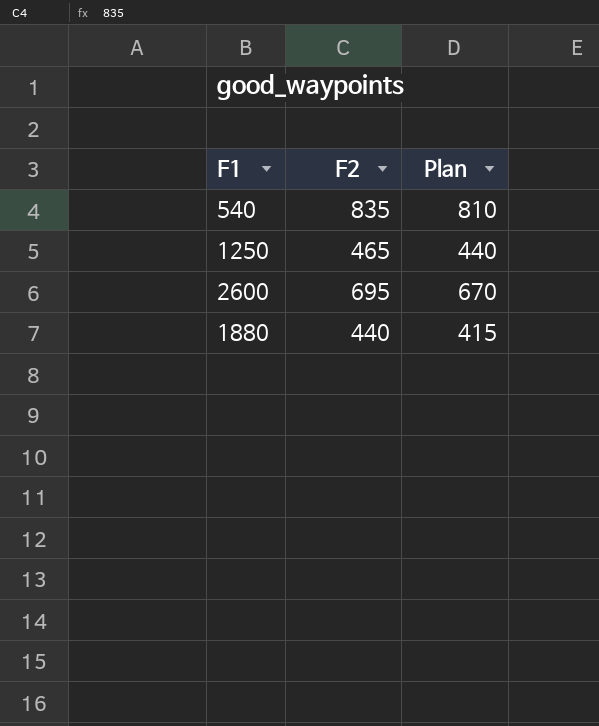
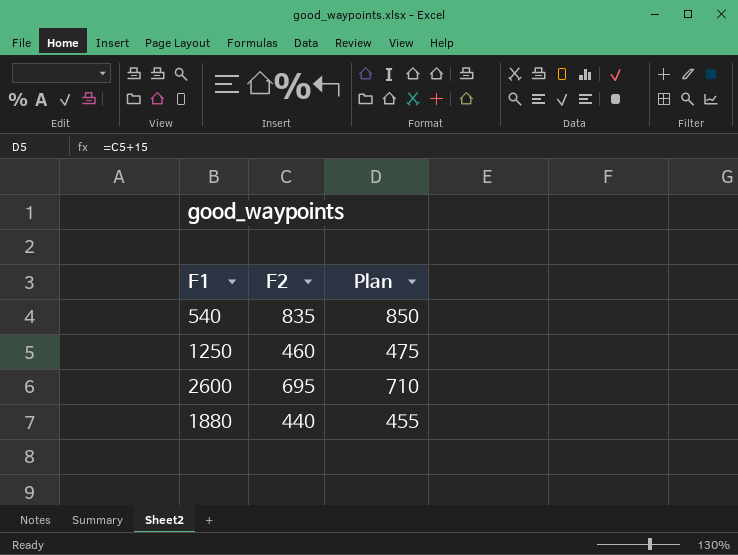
column Plan | formula: [F2] - 25 -> [F2] + 15
1250 | F2: 465 -> 460

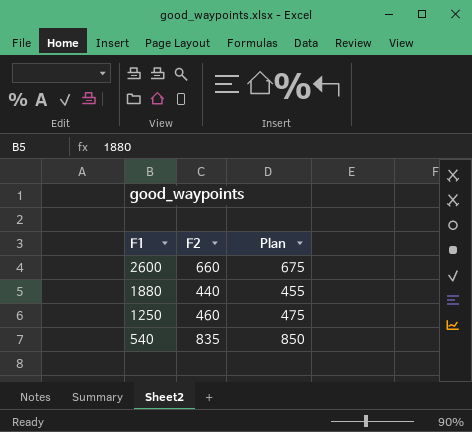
row order: none -> F1 descending
2600 | F2: 695 -> 660
2600 | Plan: 710 -> 675

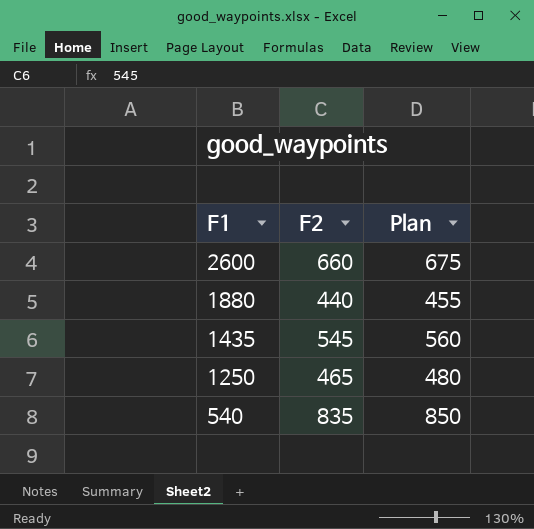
row 1435: none -> 545 | 560
1250 | F2: 460 -> 465
1250 | Plan: 475 -> 480

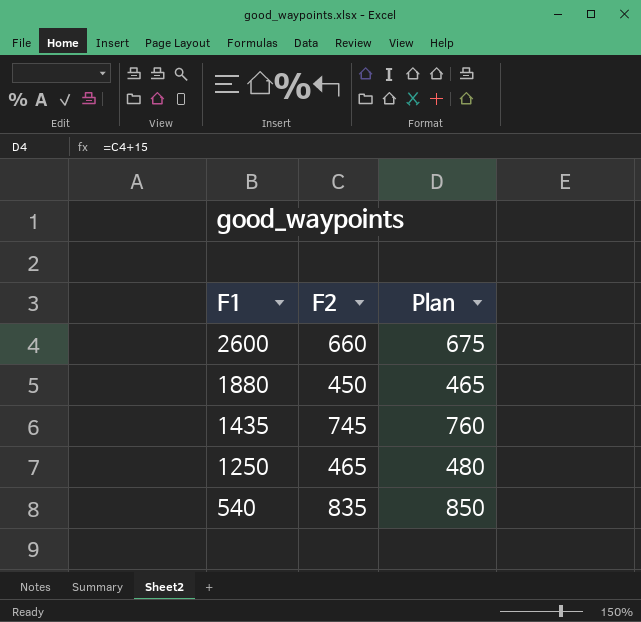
1880 | F2: 440 -> 450
1880 | Plan: 455 -> 465
1435 | F2: 545 -> 745
1435 | Plan: 560 -> 760

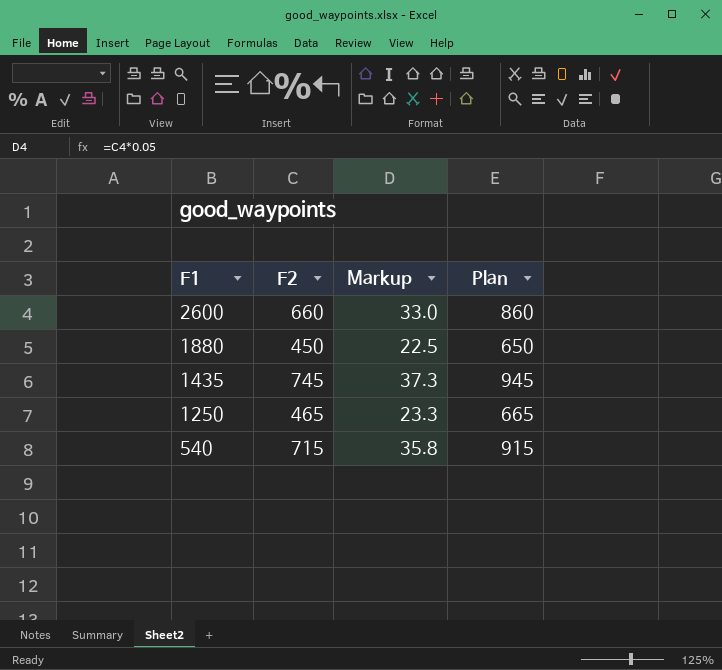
column Markup | formula: none -> [F2] * 0.05
column Plan | formula: [F2] + 15 -> [F2] + 200
540 | F2: 835 -> 715

